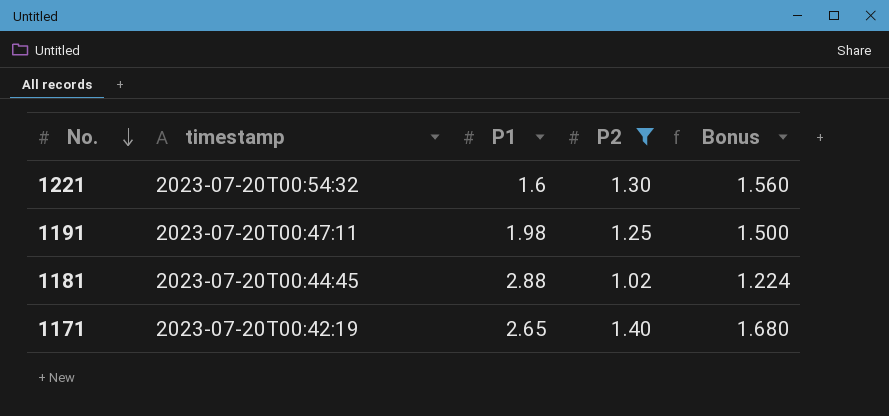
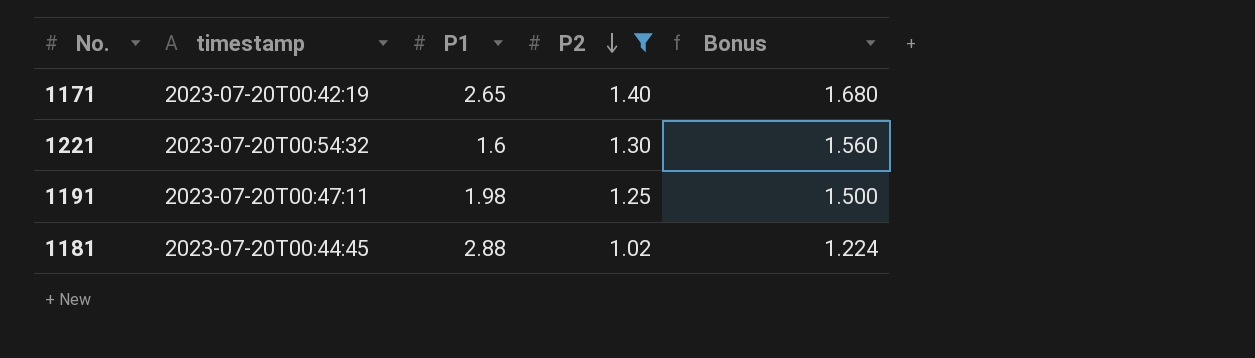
row order: No. descending -> P2 descending

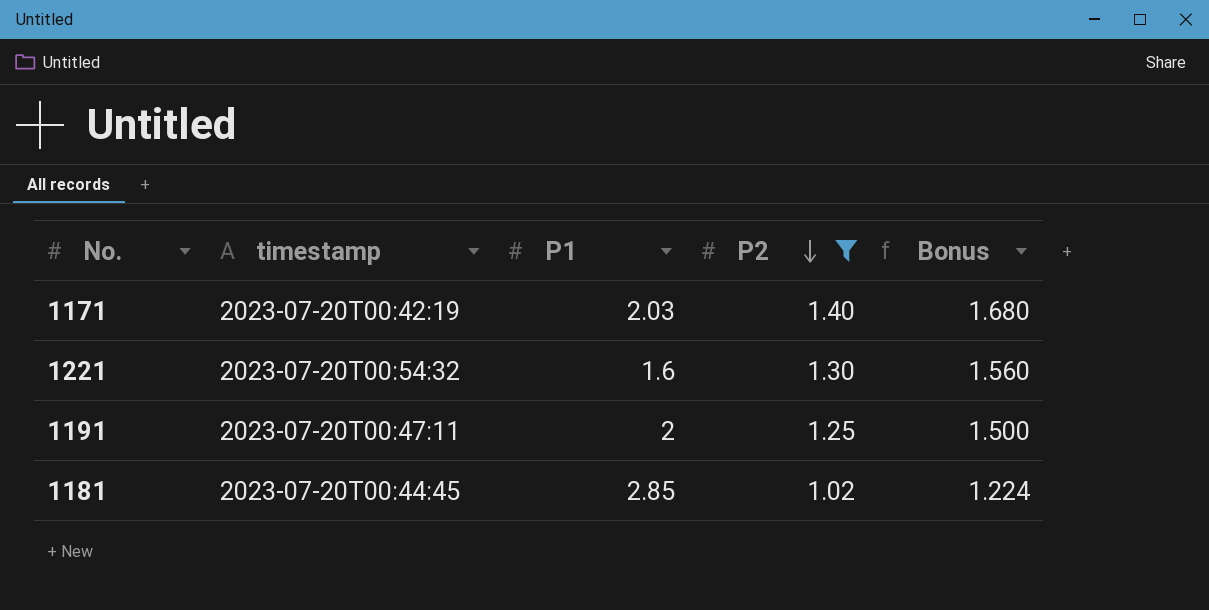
1171 | P1: 2.65 -> 2.03
1191 | P1: 1.98 -> 2
1181 | P1: 2.88 -> 2.85

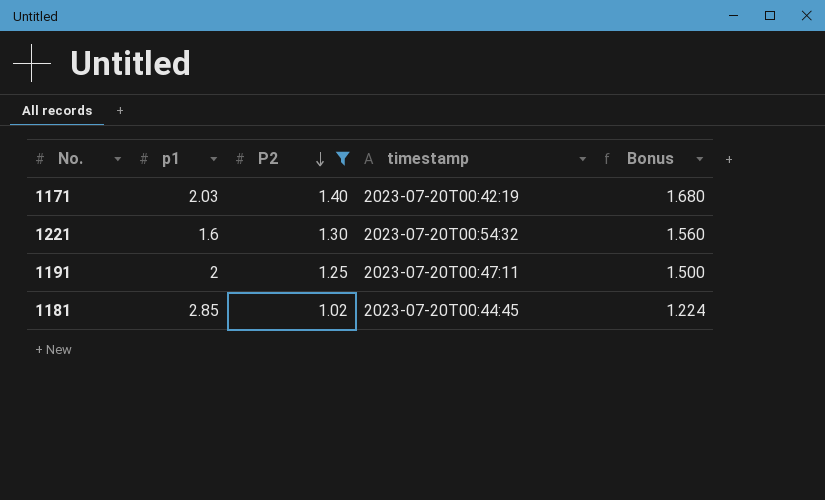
column name: P1 -> p1
column timestamp | position: 2 -> 4

